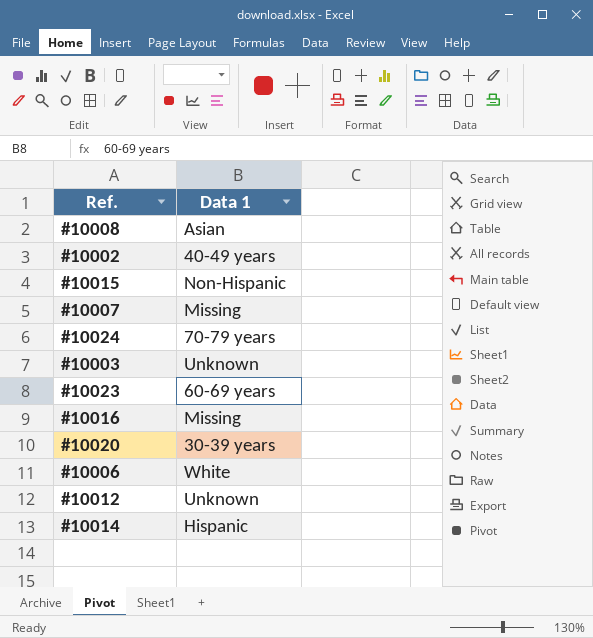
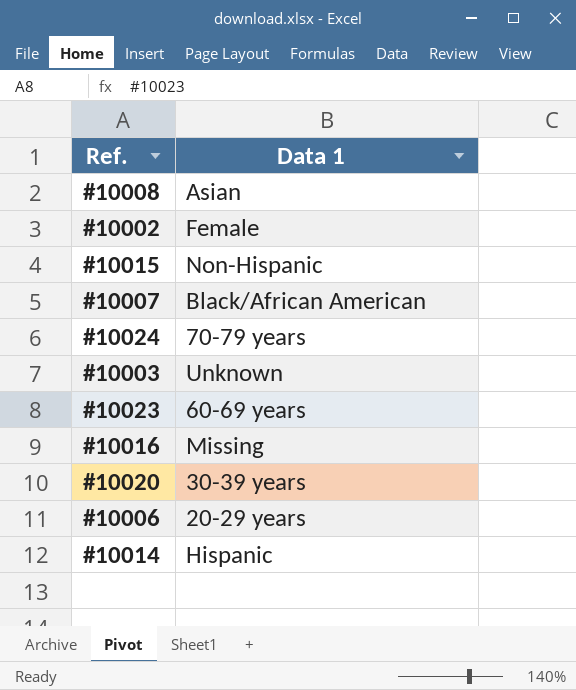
row #10012: Unknown -> none
#10002 | Data 1: 40-49 years -> Female
#10007 | Data 1: Missing -> Black/African American
#10006 | Data 1: White -> 20-29 years

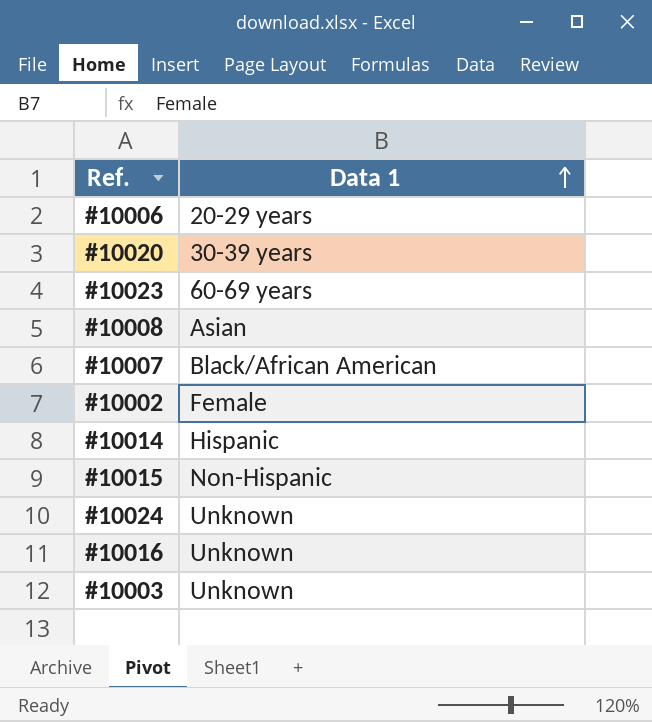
row order: none -> Data 1 ascending
#10024 | Data 1: 70-79 years -> Unknown
#10016 | Data 1: Missing -> Unknown

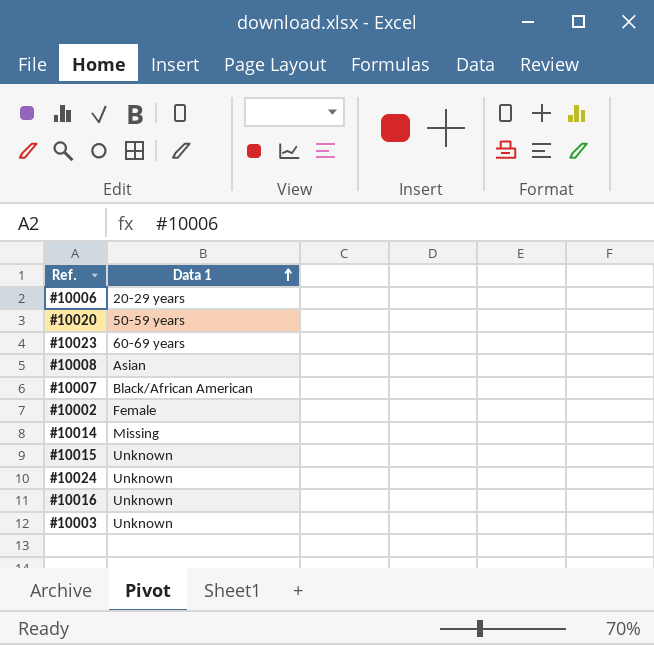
#10020 | Data 1: 30-39 years -> 50-59 years
#10014 | Data 1: Hispanic -> Missing
#10015 | Data 1: Non-Hispanic -> Unknown

